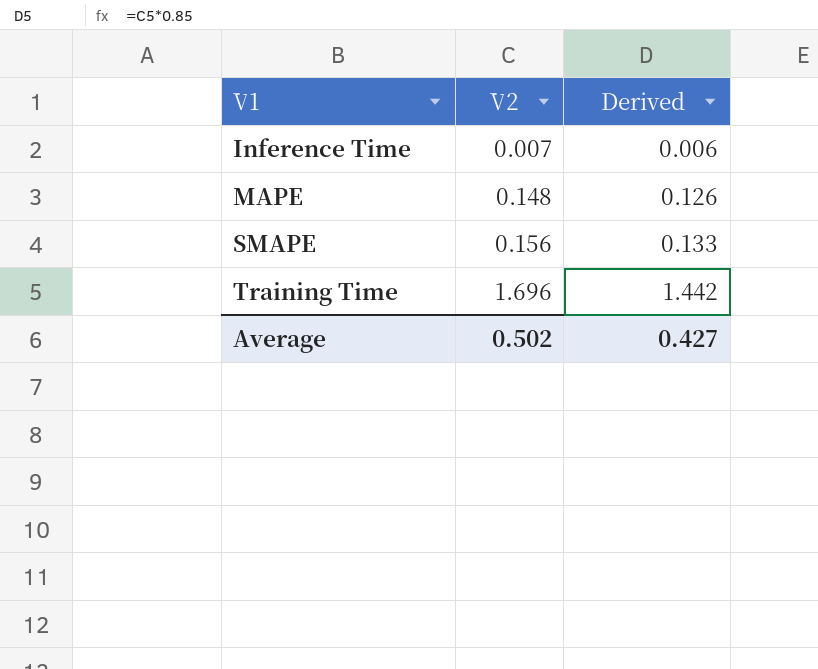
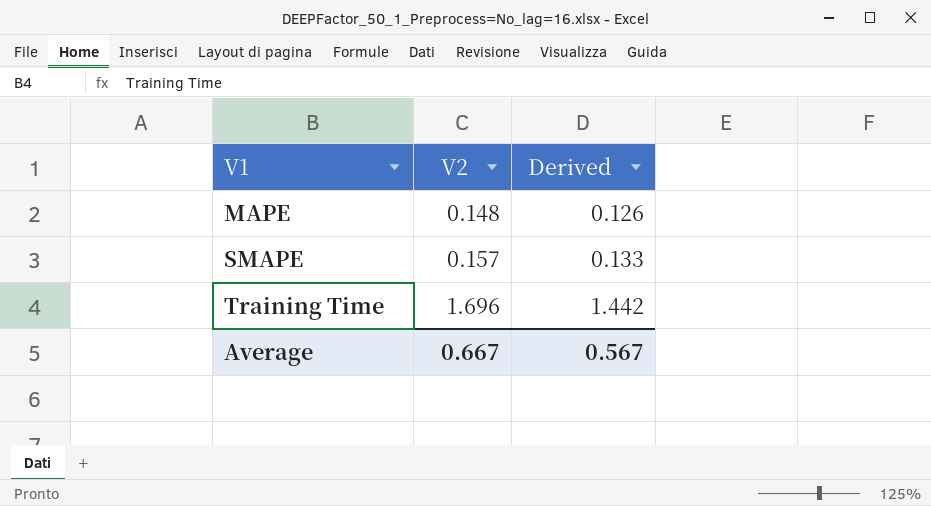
row Inference Time: 0.007 | 0.006 -> none
SMAPE | V2: 0.156 -> 0.157
Average | V2: 0.502 -> 0.667
Average | Derived: 0.427 -> 0.567

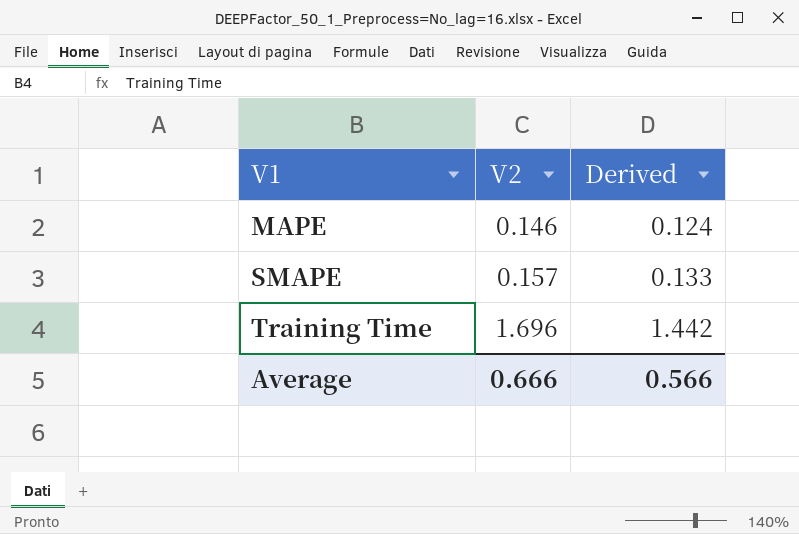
MAPE | V2: 0.148 -> 0.146
MAPE | Derived: 0.126 -> 0.124
Average | V2: 0.667 -> 0.666
Average | Derived: 0.567 -> 0.566

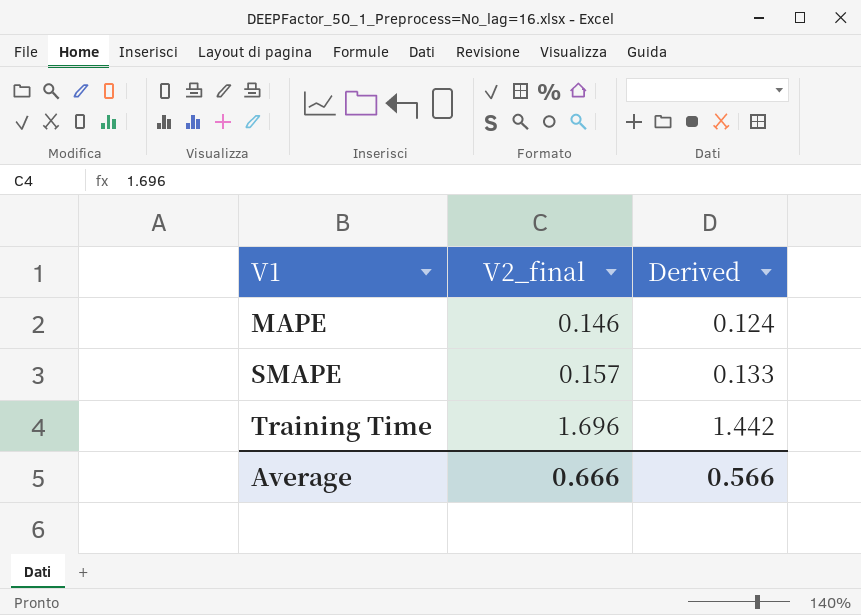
column name: V2 -> V2_final

